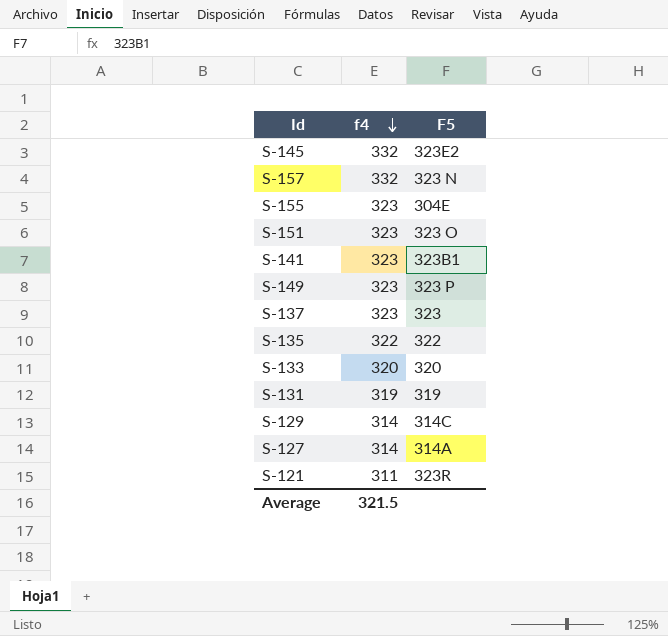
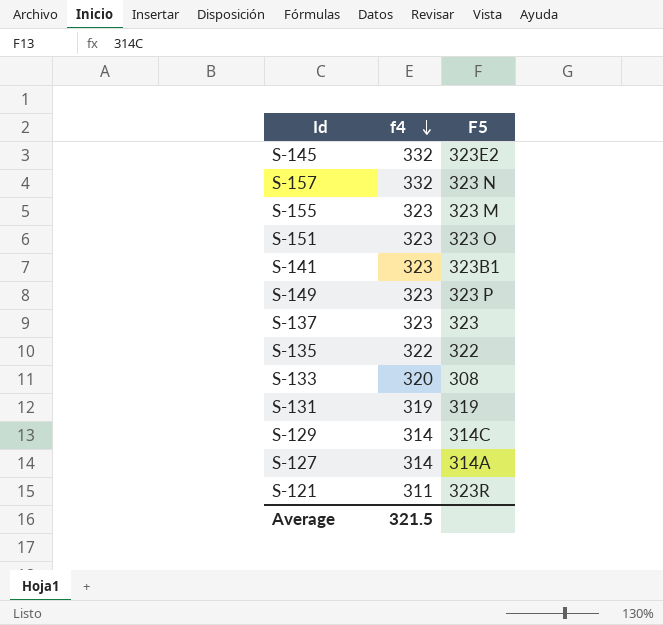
S-155 | F5: 304E -> 323 M
S-133 | F5: 320 -> 308

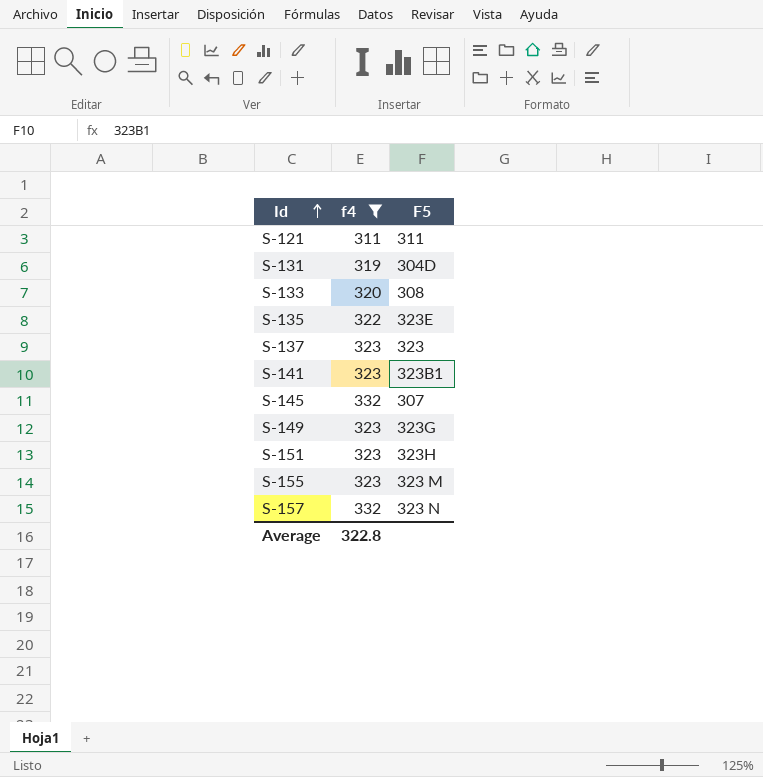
filter: none -> f4 != 314
row order: f4 descending -> Id ascending
S-121 | F5: 323R -> 311
S-131 | F5: 319 -> 304D
S-135 | F5: 322 -> 323E
S-145 | F5: 323E2 -> 307
S-149 | F5: 323 P -> 323G
S-151 | F5: 323 O -> 323H
Average | f4: 321.5 -> 322.8

